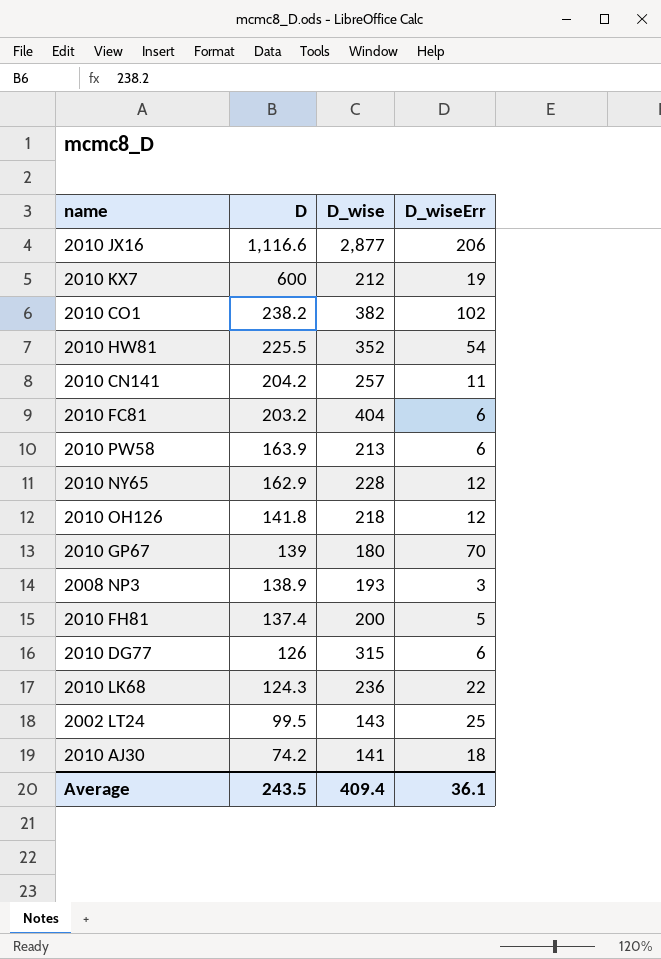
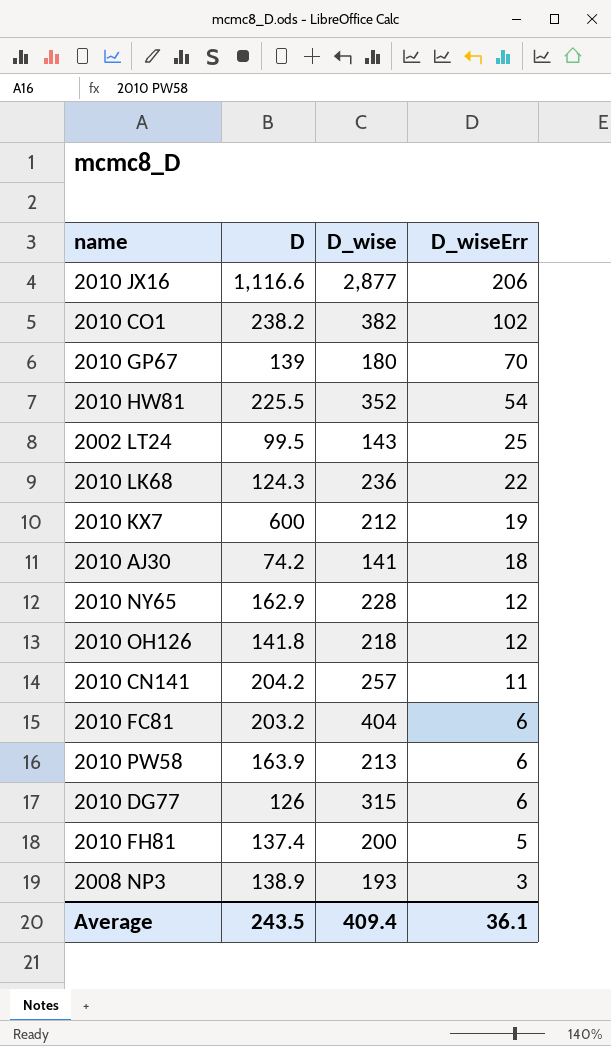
row order: D descending -> D_wiseErr descending

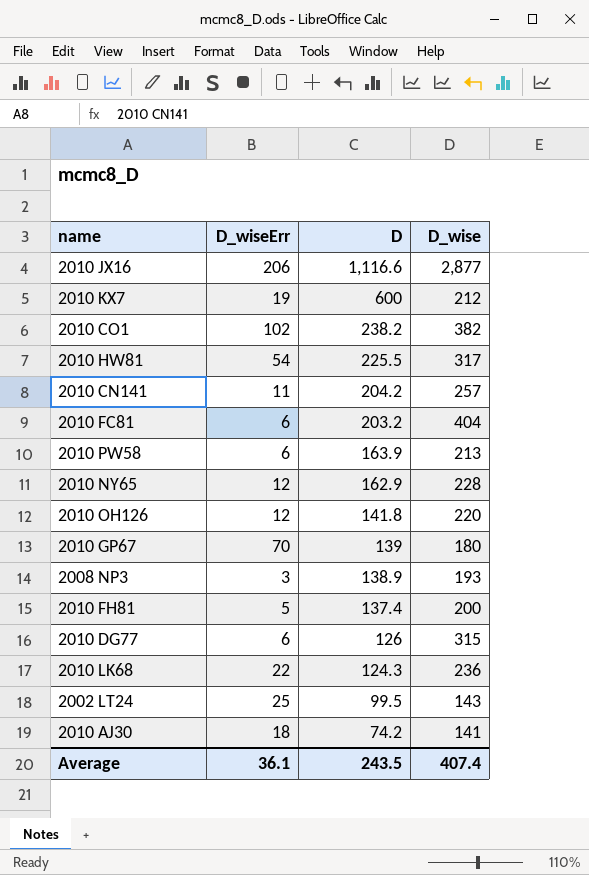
row order: D_wiseErr descending -> D descending
column D_wiseErr | position: 4 -> 2
2010 HW81 | D_wise: 352 -> 317
2010 OH126 | D_wise: 218 -> 220
Average | D_wise: 409.4 -> 407.4

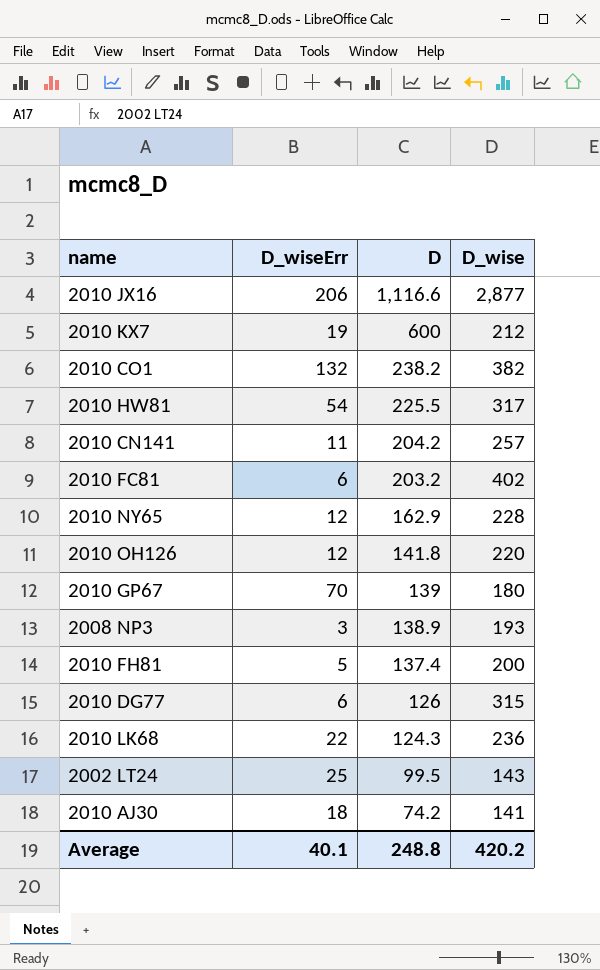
row 2010 PW58: 6 | 163.9 | 213 -> none
2010 CO1 | D_wiseErr: 102 -> 132
2010 FC81 | D_wise: 404 -> 402
Average | D_wiseErr: 36.1 -> 40.1
Average | D: 243.5 -> 248.8
Average | D_wise: 407.4 -> 420.2

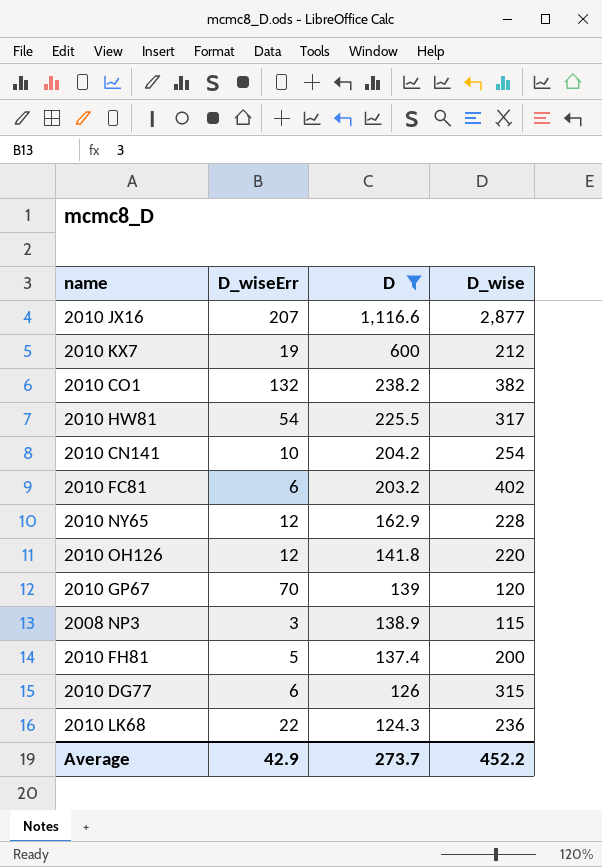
filter: none -> D >= 124.3
2010 JX16 | D_wiseErr: 206 -> 207
2010 CN141 | D_wiseErr: 11 -> 10
2010 CN141 | D_wise: 257 -> 254
2010 GP67 | D_wise: 180 -> 120
2008 NP3 | D_wise: 193 -> 115
Average | D_wiseErr: 40.1 -> 42.9
Average | D: 248.8 -> 273.7
Average | D_wise: 420.2 -> 452.2

